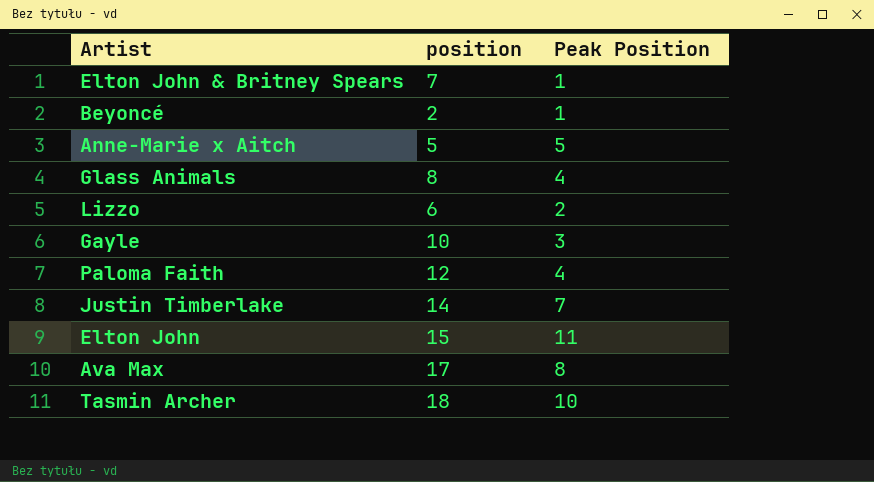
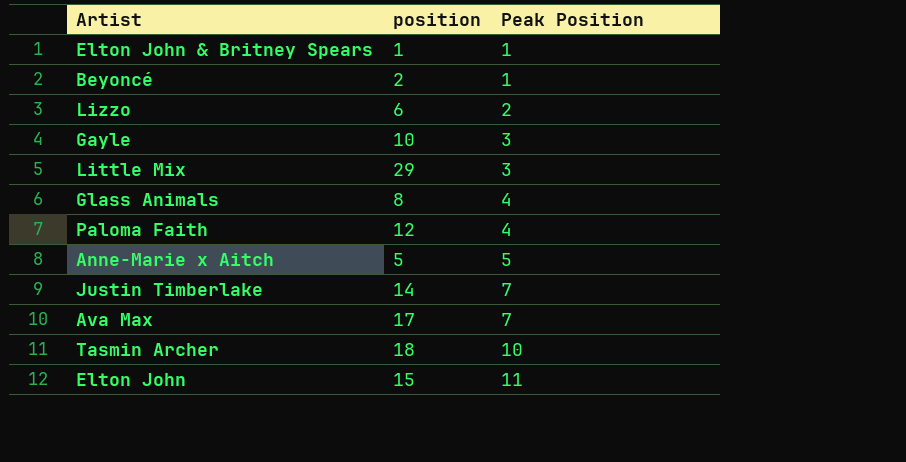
row order: none -> Peak Position ascending
Elton John & Britney Spears | position: 7 -> 1
row Little Mix: none -> 29 | 3
Ava Max | Peak Position: 8 -> 7

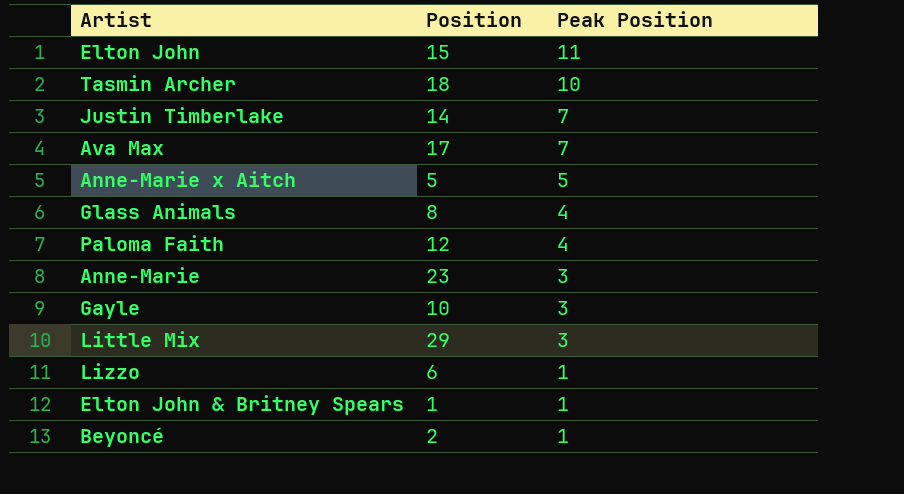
row order: Peak Position ascending -> Peak Position descending
column name: position -> Position
row Anne-Marie: none -> 23 | 3
Lizzo | Peak Position: 2 -> 1

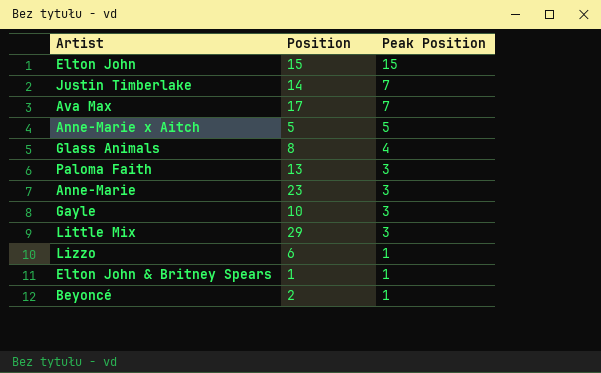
row Tasmin Archer: 18 | 10 -> none
Elton John | Peak Position: 11 -> 15
Paloma Faith | Position: 12 -> 13
Paloma Faith | Peak Position: 4 -> 3

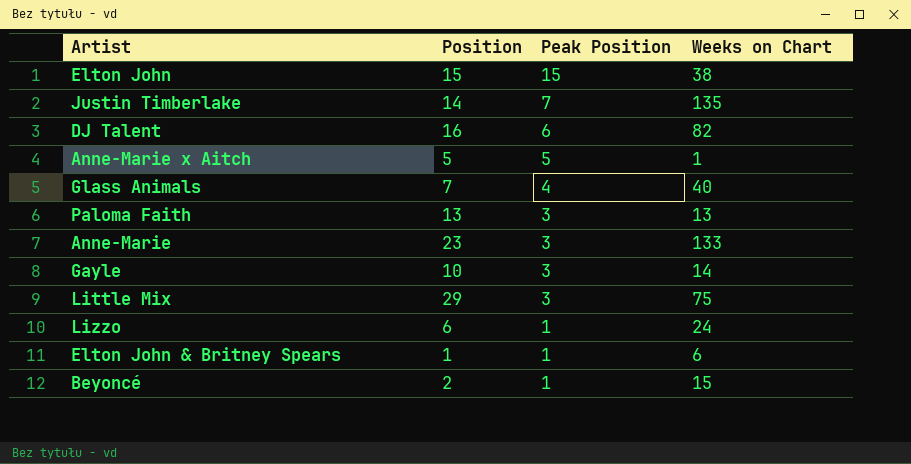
column Weeks on Chart | position: none -> 4
row Ava Max: 17 | 7 -> none
row DJ Talent: none -> 16 | 6 | 82
Glass Animals | Position: 8 -> 7

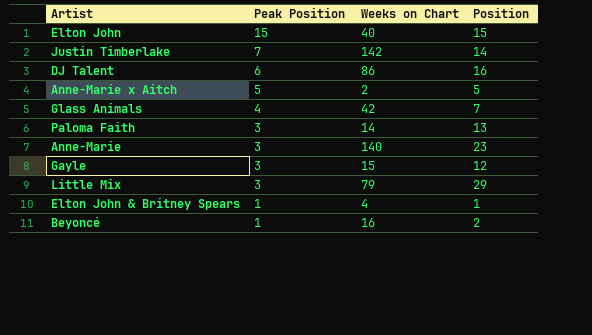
column Position | position: 2 -> 4
row Lizzo: 6 | 1 | 24 -> none
Elton John | Weeks on Chart: 38 -> 40
Justin Timberlake | Weeks on Chart: 135 -> 142
DJ Talent | Weeks on Chart: 82 -> 86
Anne-Marie x Aitch | Weeks on Chart: 1 -> 2
Glass Animals | Weeks on Chart: 40 -> 42
Paloma Faith | Weeks on Chart: 13 -> 14
Anne-Marie | Weeks on Chart: 133 -> 140
Gayle | Weeks on Chart: 14 -> 15
Gayle | Position: 10 -> 12
Little Mix | Weeks on Chart: 75 -> 79
Elton John & Britney Spears | Weeks on Chart: 6 -> 4
Beyoncé | Weeks on Chart: 15 -> 16

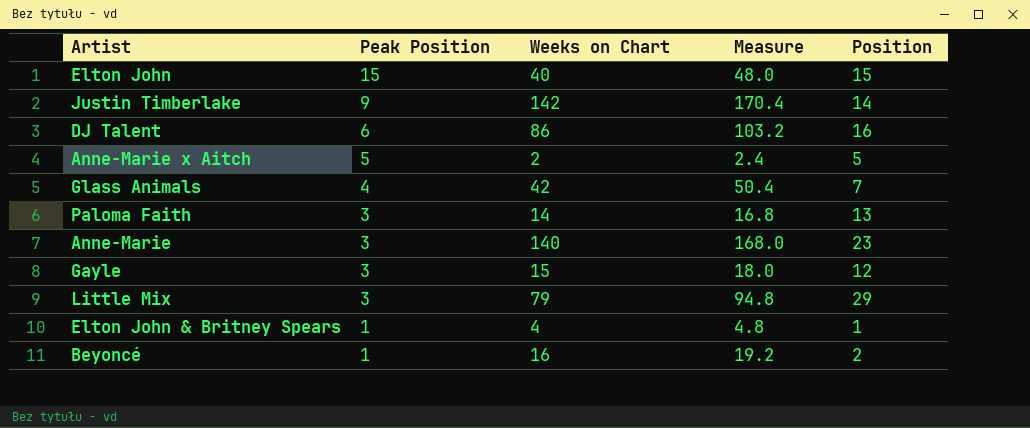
column Measure | formula: none -> [Weeks on Chart] * 1.2
Justin Timberlake | Peak Position: 7 -> 9

